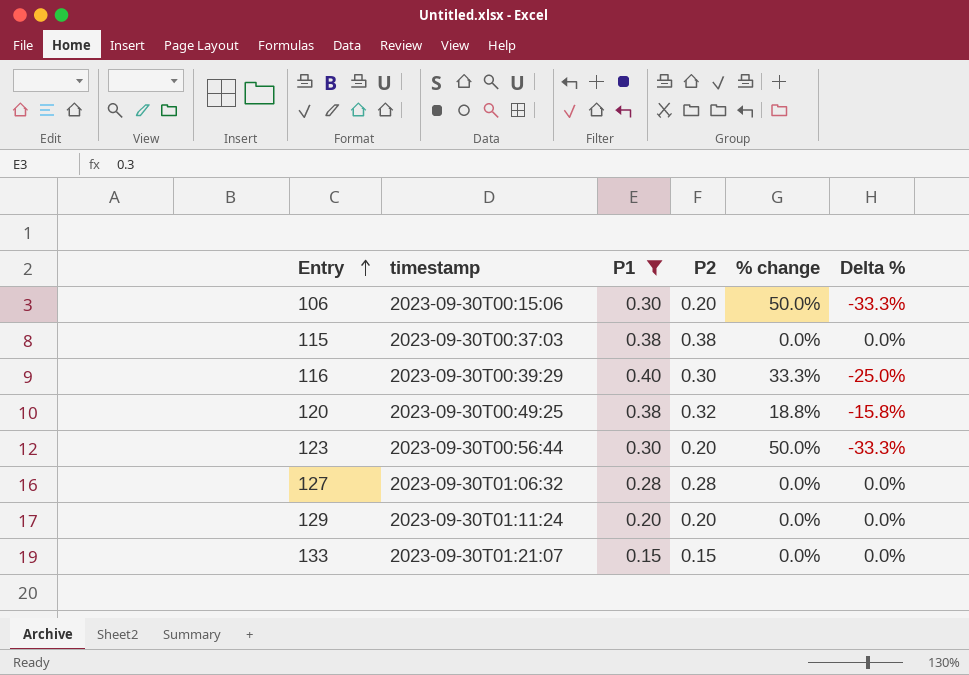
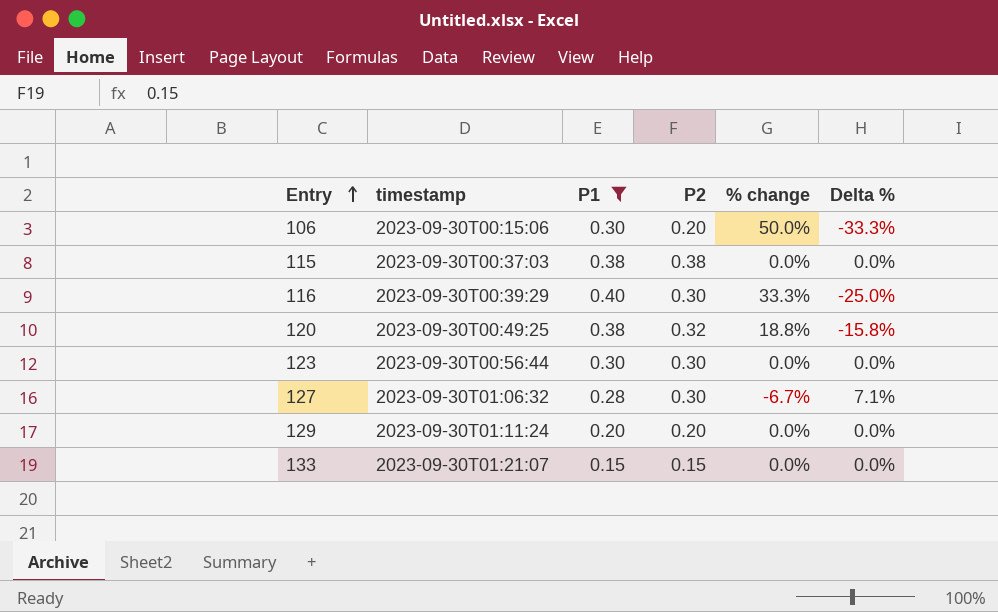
123 | P2: 0.20 -> 0.30
123 | % change: 50.0% -> 0.0%
123 | Delta %: -33.3% -> 0.0%
127 | P2: 0.28 -> 0.30
127 | % change: 0.0% -> -6.7%
127 | Delta %: 0.0% -> 7.1%

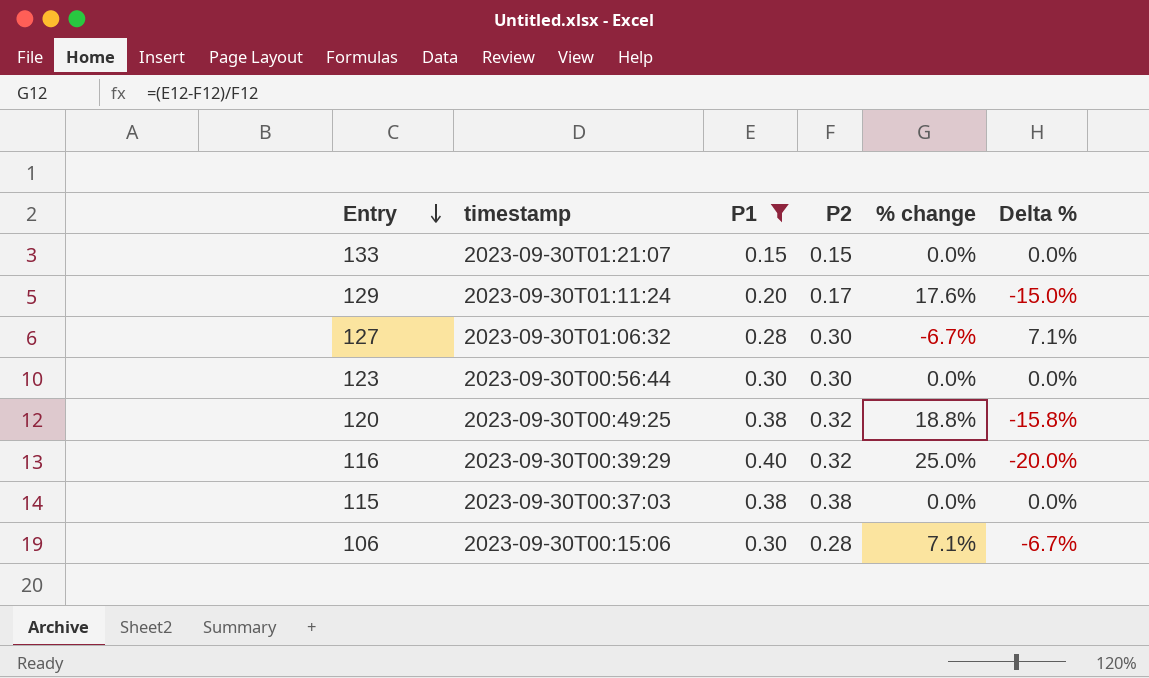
row order: Entry ascending -> Entry descending
129 | P2: 0.20 -> 0.17
129 | % change: 0.0% -> 17.6%
129 | Delta %: 0.0% -> -15.0%
116 | P2: 0.30 -> 0.32
116 | % change: 33.3% -> 25.0%
116 | Delta %: -25.0% -> -20.0%
106 | P2: 0.20 -> 0.28
106 | % change: 50.0% -> 7.1%
106 | Delta %: -33.3% -> -6.7%

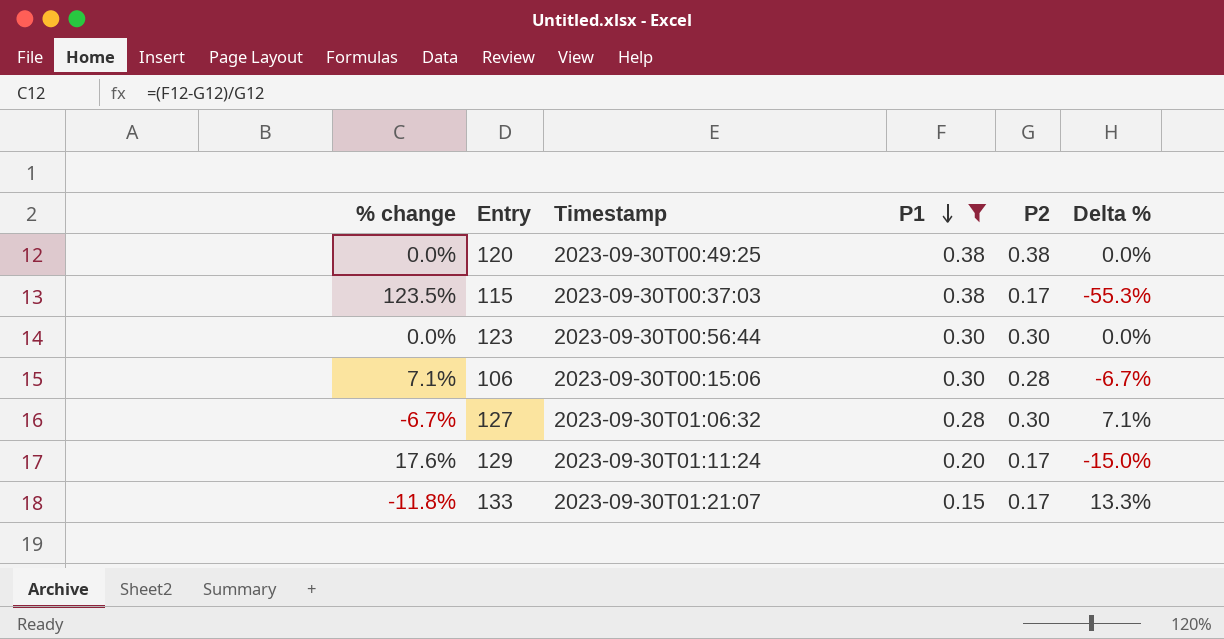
row order: Entry descending -> P1 descending
column % change | position: 5 -> 1
column name: timestamp -> Timestamp
row 116: 2023-09-30T00:39:29 | 0.40 | 0.32 | 25.0% | -20.0% -> none
120 | % change: 18.8% -> 0.0%
120 | P2: 0.32 -> 0.38
120 | Delta %: -15.8% -> 0.0%
115 | % change: 0.0% -> 123.5%
115 | P2: 0.38 -> 0.17
115 | Delta %: 0.0% -> -55.3%
133 | % change: 0.0% -> -11.8%
133 | P2: 0.15 -> 0.17
133 | Delta %: 0.0% -> 13.3%

